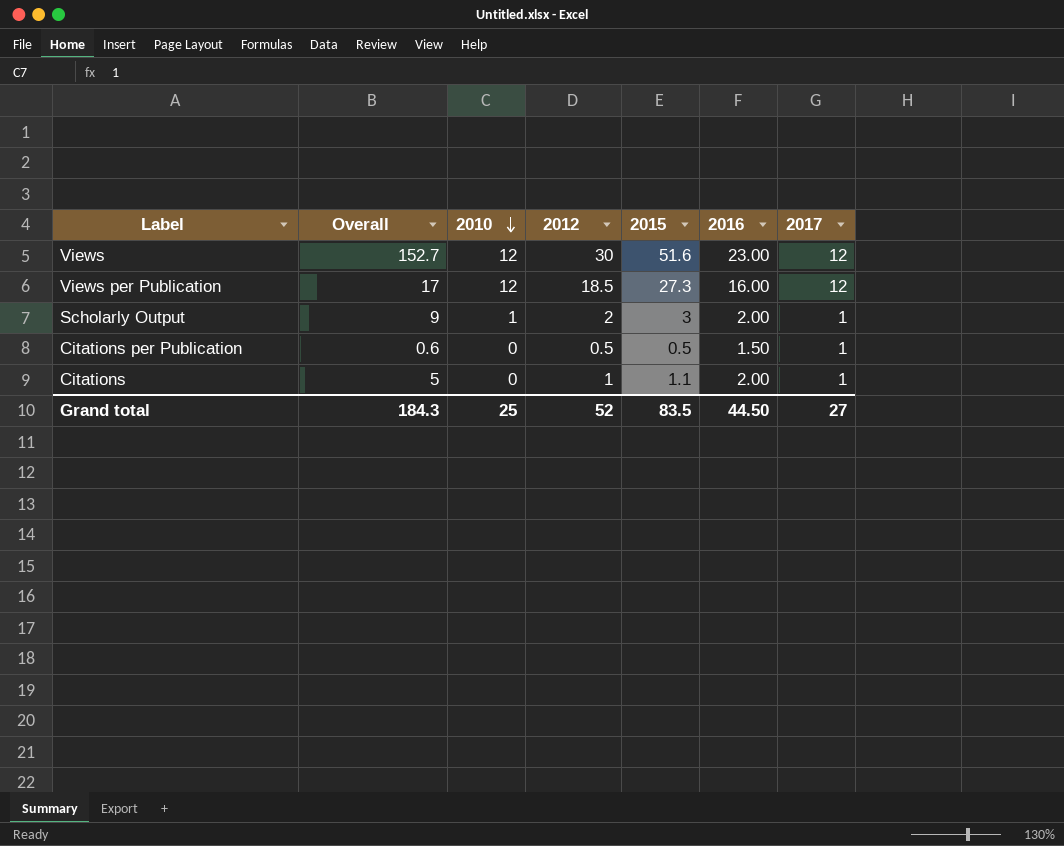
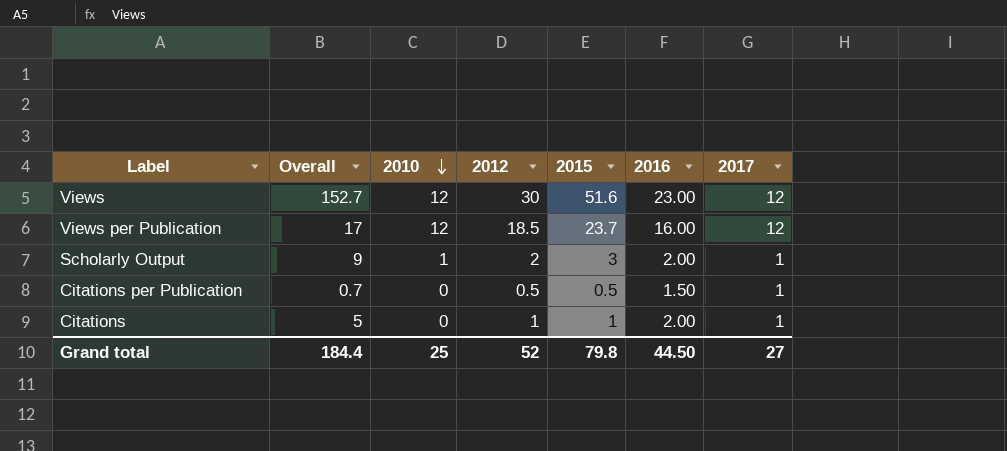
Views per Publication | 2015: 27.3 -> 23.7
Citations per Publication | Overall: 0.6 -> 0.7
Citations | 2015: 1.1 -> 1
Grand total | Overall: 184.3 -> 184.4
Grand total | 2015: 83.5 -> 79.8

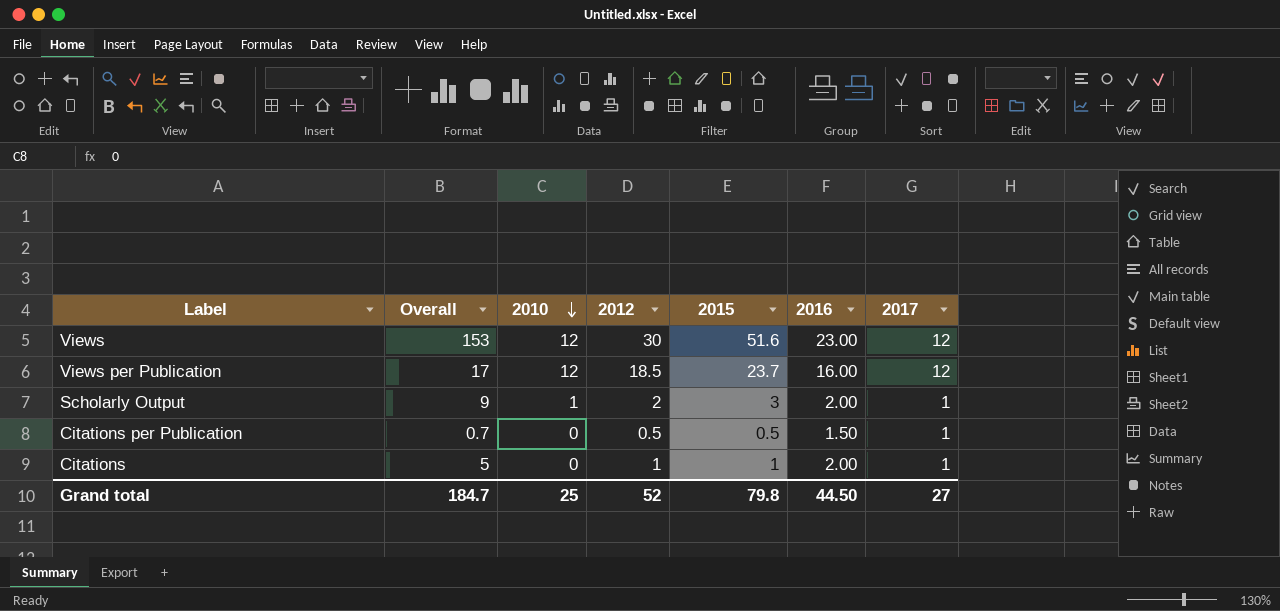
Views | Overall: 152.7 -> 153
Grand total | Overall: 184.4 -> 184.7

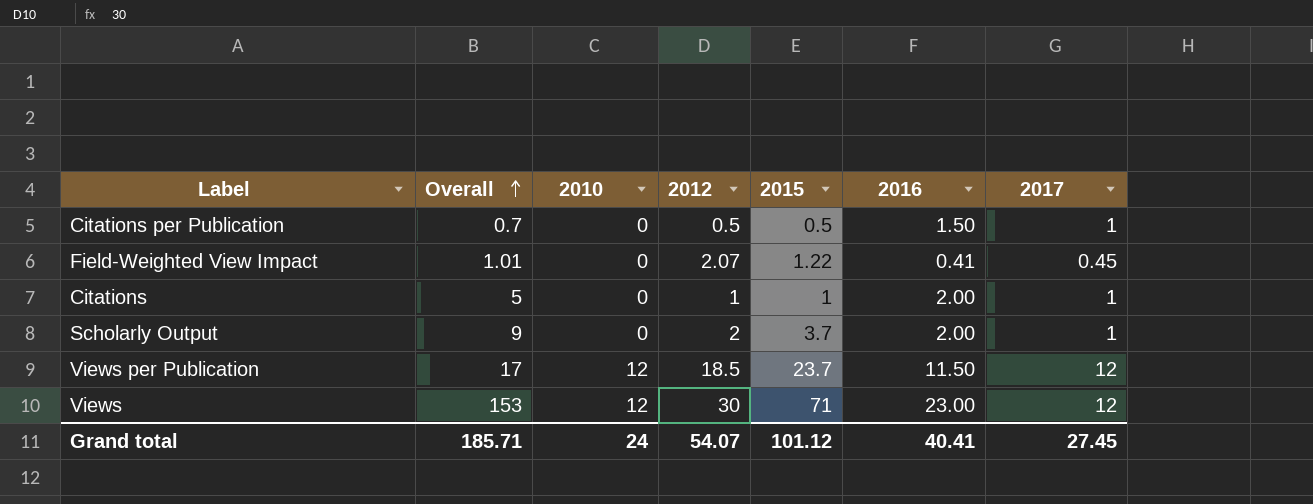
row order: 2010 descending -> Overall ascending
row Field-Weighted View Impact: none -> 1.01 | 0 | 2.07 | 1.22 | 0.41 | 0.45
Scholarly Output | 2010: 1 -> 0
Scholarly Output | 2015: 3 -> 3.7
Views per Publication | 2016: 16.00 -> 11.50
Views | 2015: 51.6 -> 71
Grand total | Overall: 184.7 -> 185.71
Grand total | 2010: 25 -> 24
Grand total | 2012: 52 -> 54.07
Grand total | 2015: 79.8 -> 101.12
Grand total | 2016: 44.50 -> 40.41
Grand total | 2017: 27 -> 27.45

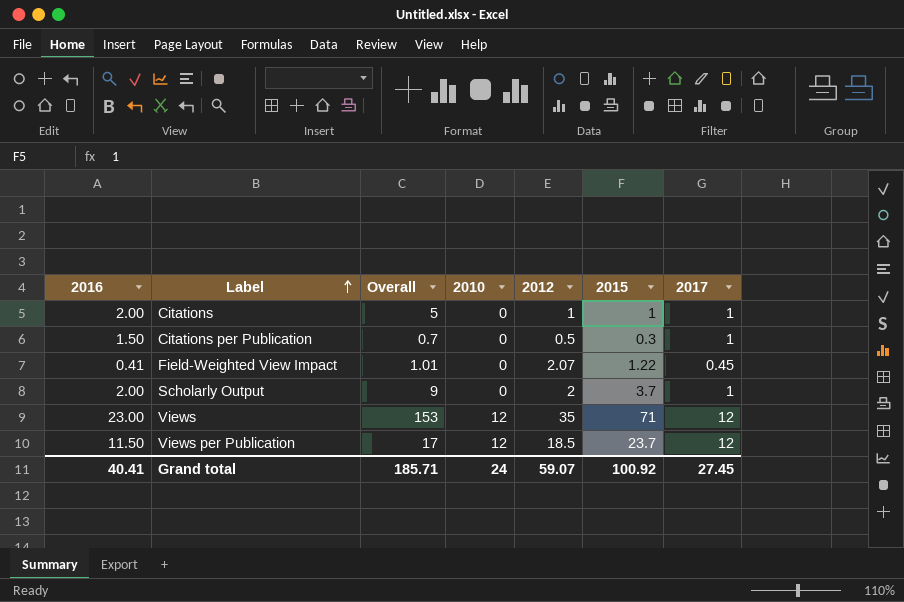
row order: Overall ascending -> Label ascending
column 2016 | position: 6 -> 1
Citations per Publication | 2015: 0.5 -> 0.3
Views | 2012: 30 -> 35
Grand total | 2012: 54.07 -> 59.07
Grand total | 2015: 101.12 -> 100.92

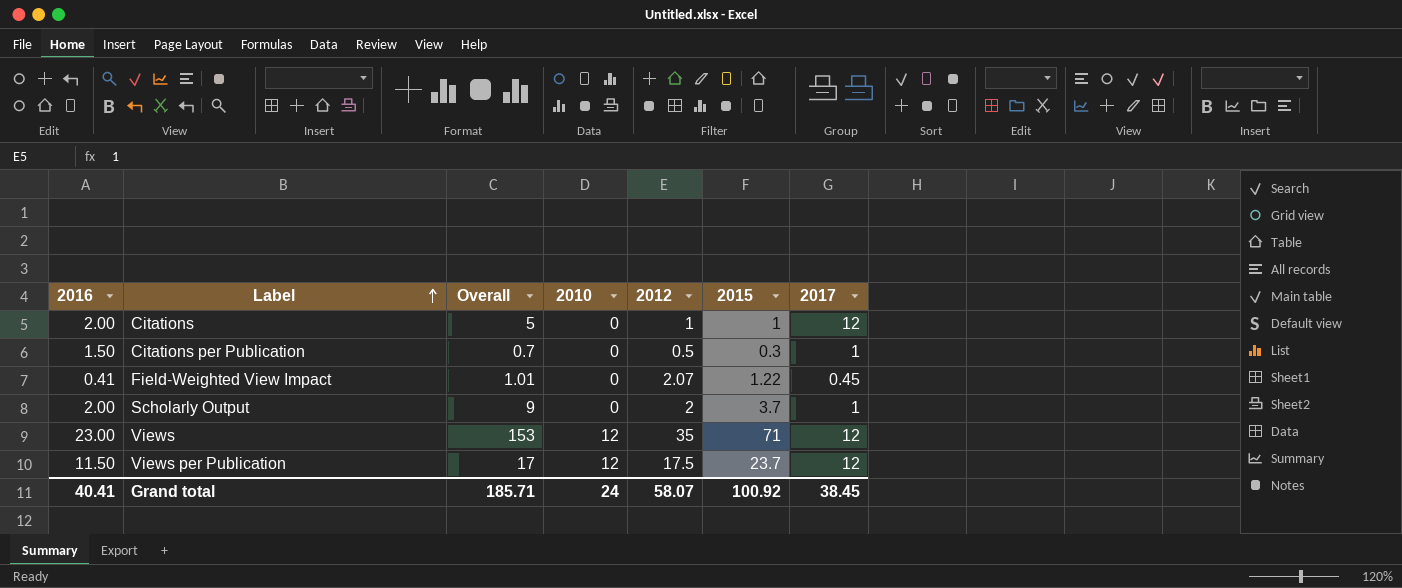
Citations | 2017: 1 -> 12
Views per Publication | 2012: 18.5 -> 17.5
Grand total | 2012: 59.07 -> 58.07
Grand total | 2017: 27.45 -> 38.45

